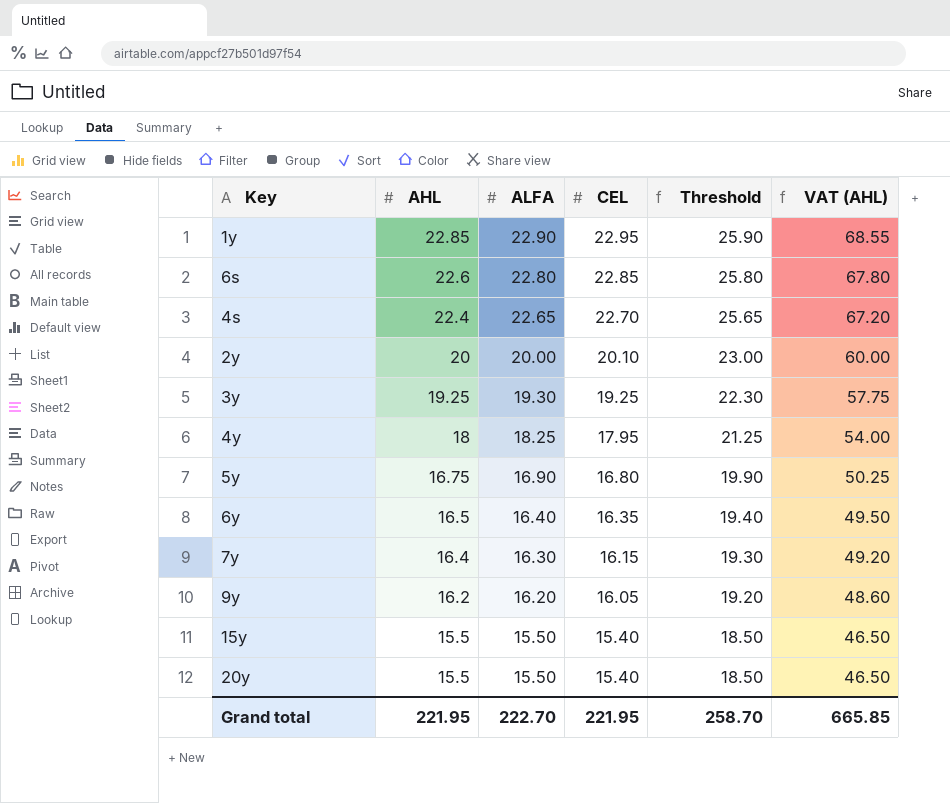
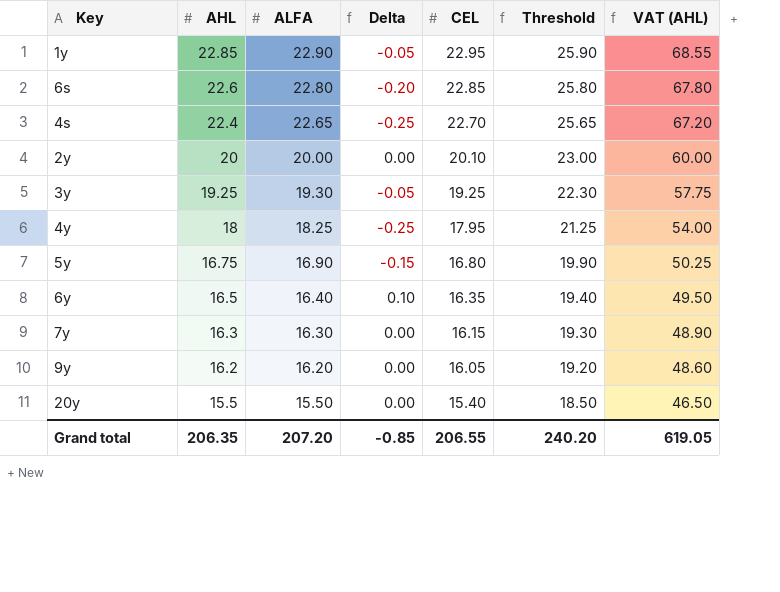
column Delta | formula: none -> [AHL] - [ALFA]
row 15y: 15.5 | 15.50 | 15.40 | 18.50 | 46.50 -> none
7y | AHL: 16.4 -> 16.3
7y | VAT (AHL): 49.20 -> 48.90
Grand total | AHL: 221.95 -> 206.35
Grand total | ALFA: 222.70 -> 207.20
Grand total | CEL: 221.95 -> 206.55
Grand total | Threshold: 258.70 -> 240.20
Grand total | VAT (AHL): 665.85 -> 619.05

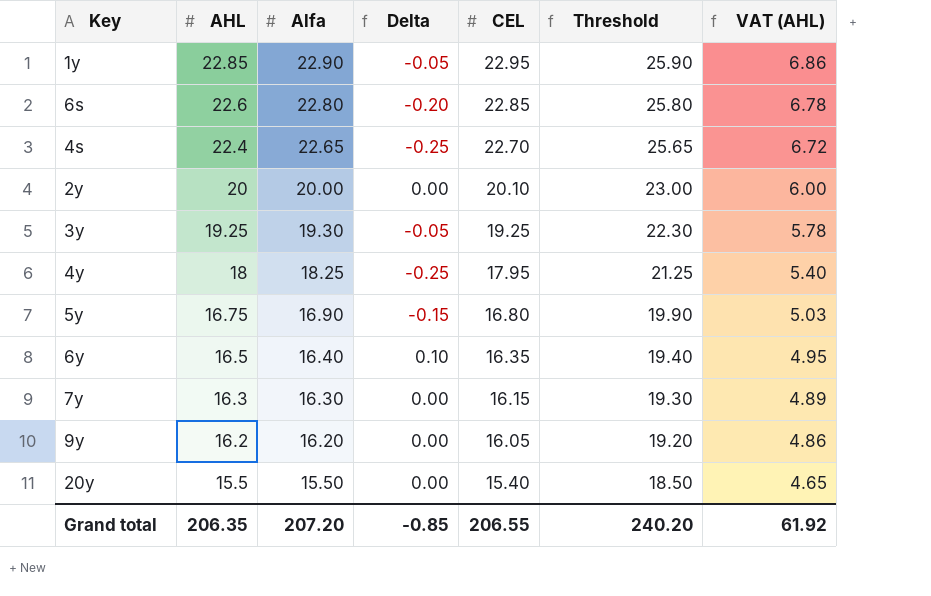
column name: ALFA -> Alfa
column VAT (AHL) | formula: [AHL] * 3 -> [AHL] * 0.3
Grand total | VAT (AHL): 619.05 -> 61.92

